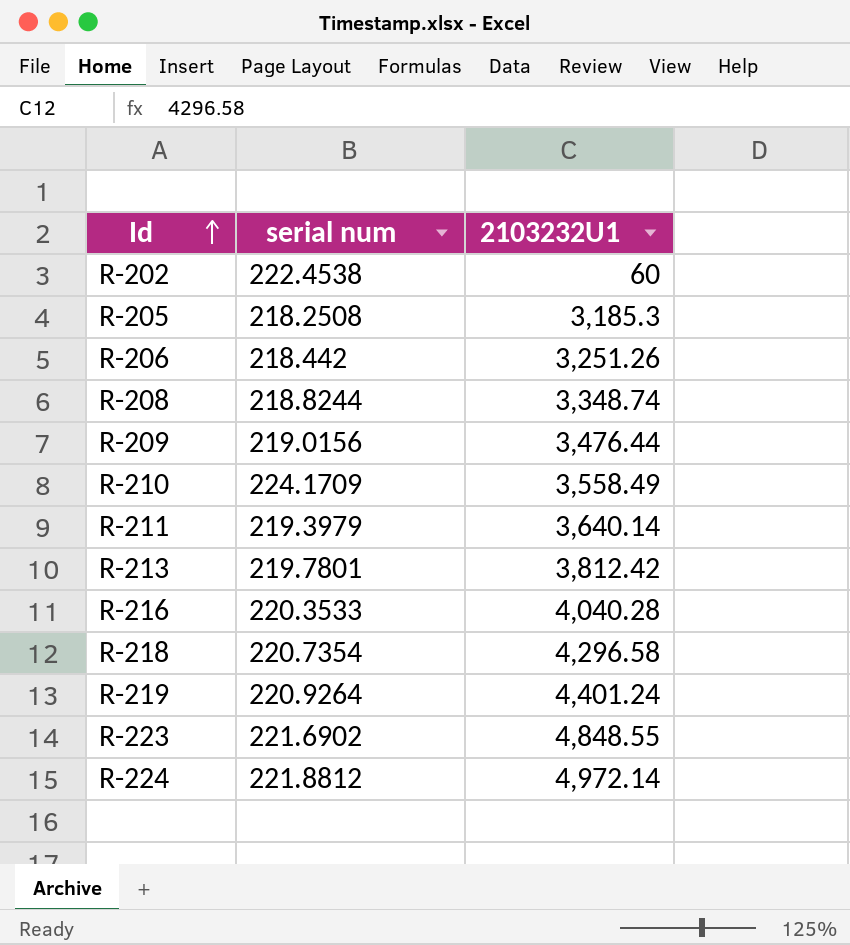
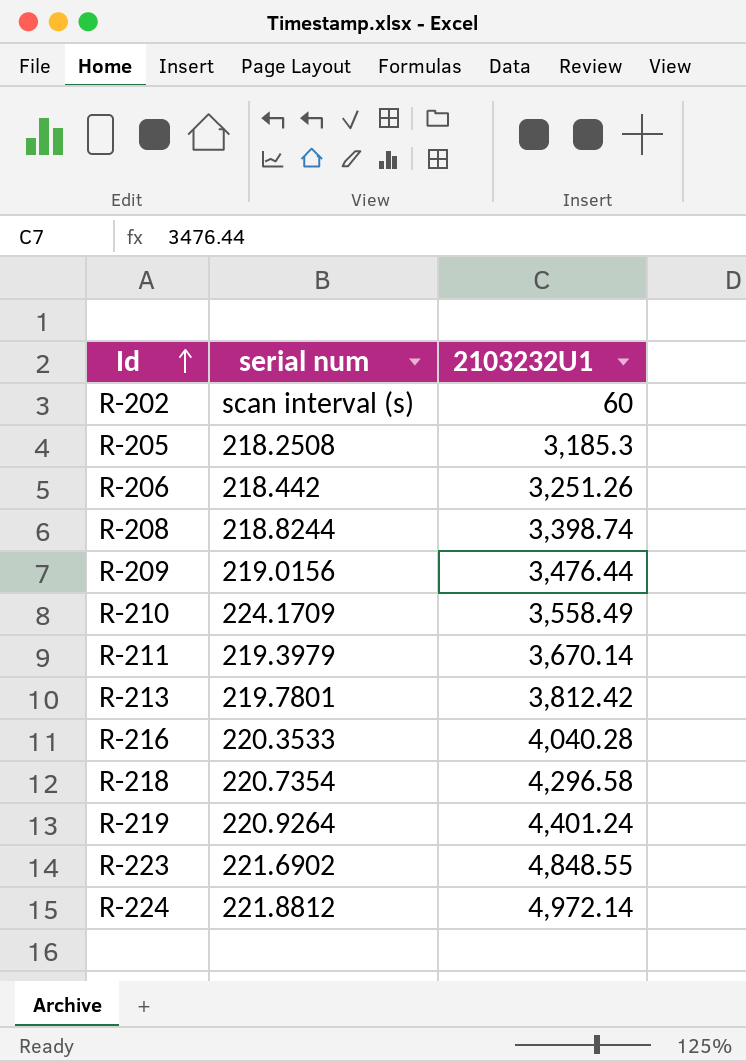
R-202 | serial num: 222.4538 -> scan interval (s)
R-208 | 2103232U1: 3,348.74 -> 3,398.74
R-211 | 2103232U1: 3,640.14 -> 3,670.14

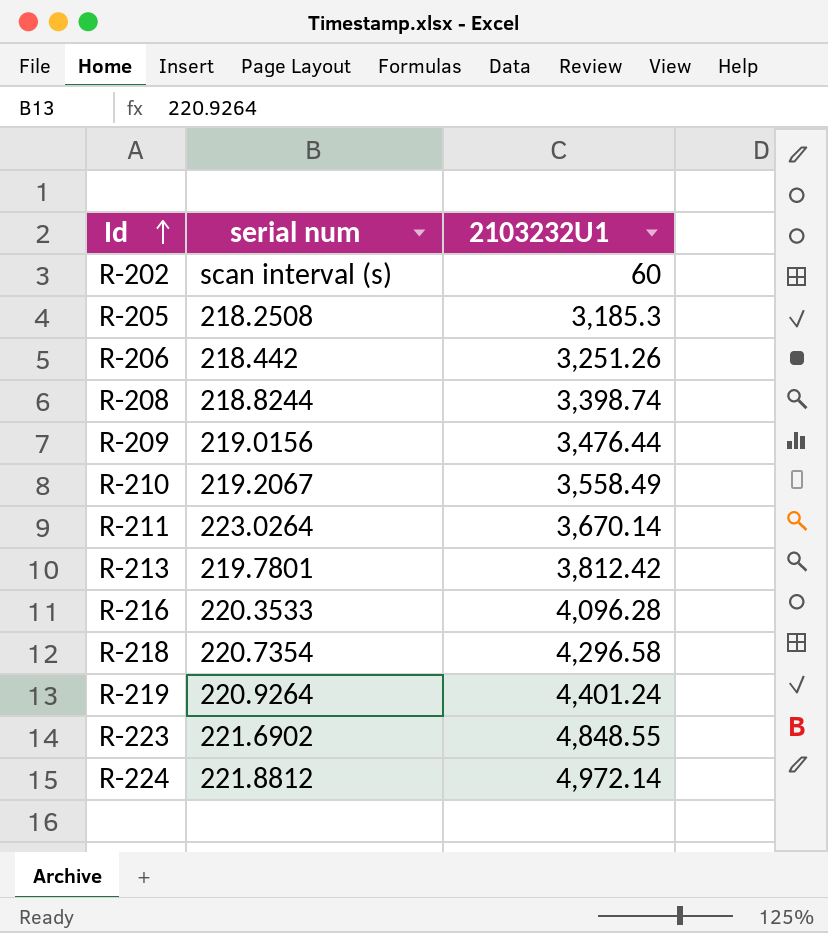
R-210 | serial num: 224.1709 -> 219.2067
R-211 | serial num: 219.3979 -> 223.0264
R-216 | 2103232U1: 4,040.28 -> 4,096.28

